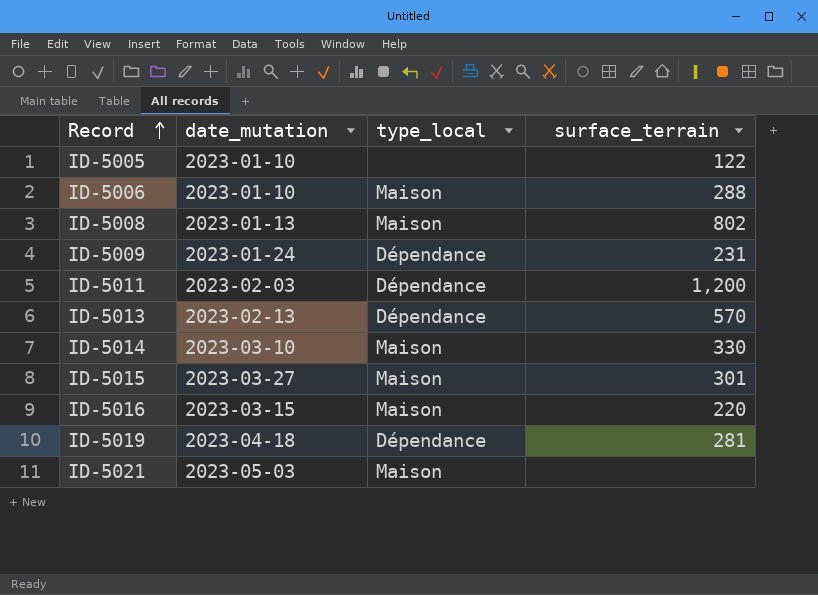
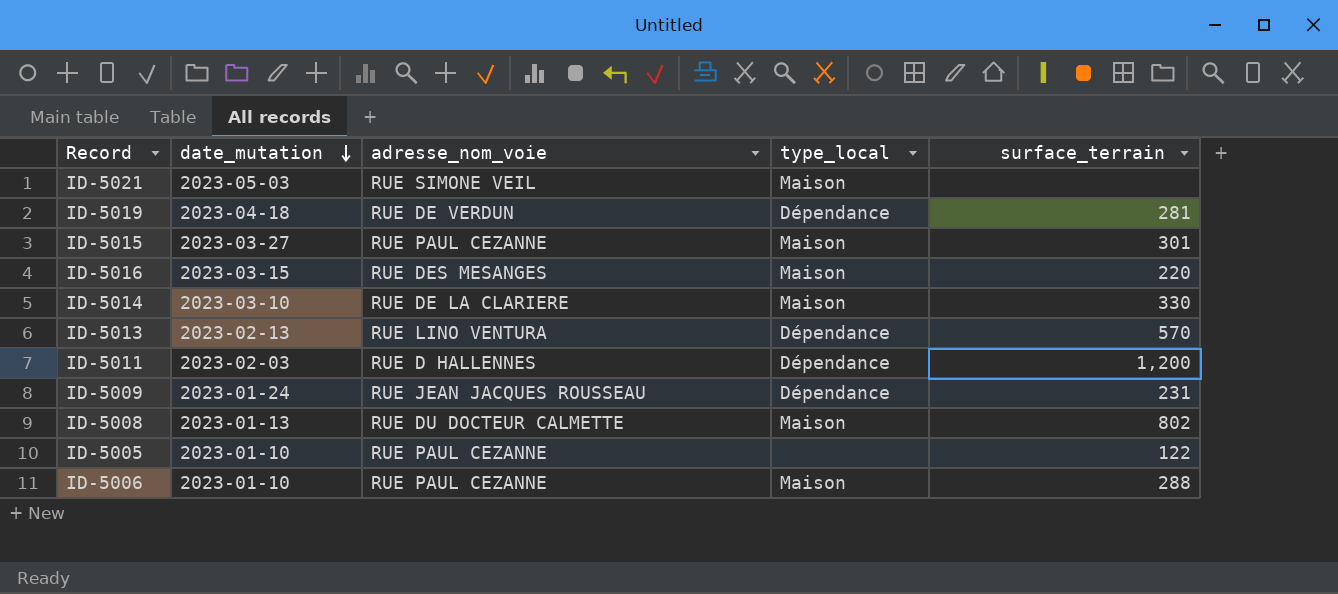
row order: Record ascending -> date_mutation descending
column adresse_nom_voie | position: none -> 3

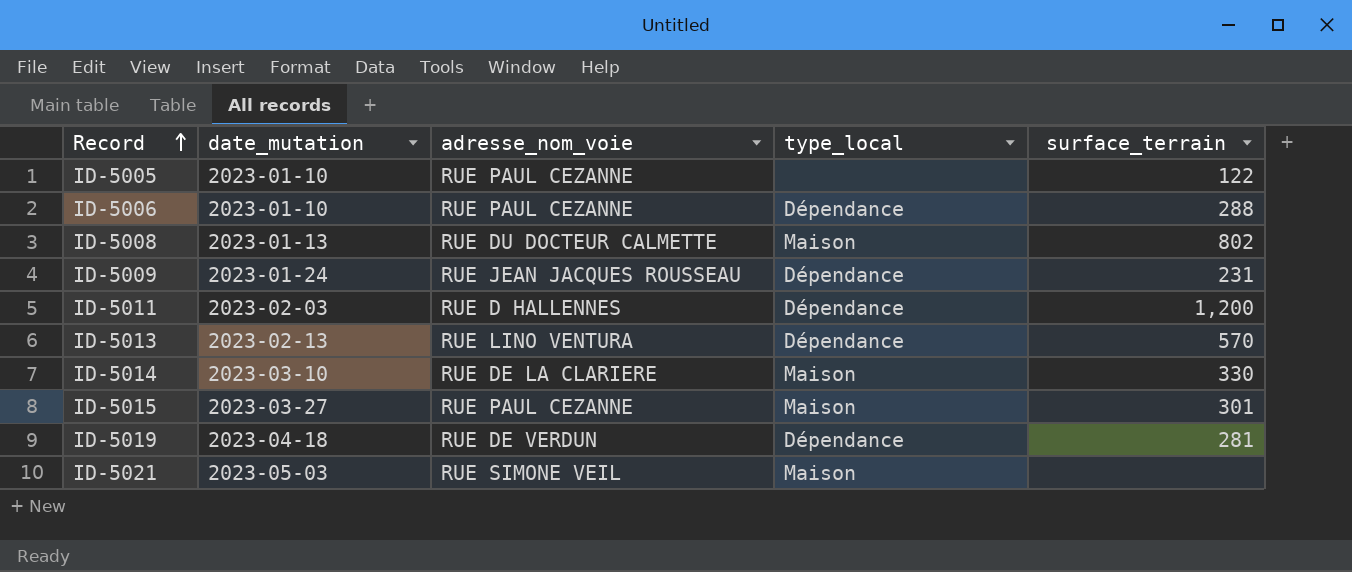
row order: date_mutation descending -> Record ascending
row ID-5016: 2023-03-15 | RUE DES MESANGES | Maison | 220 -> none
ID-5006 | type_local: Maison -> Dépendance

